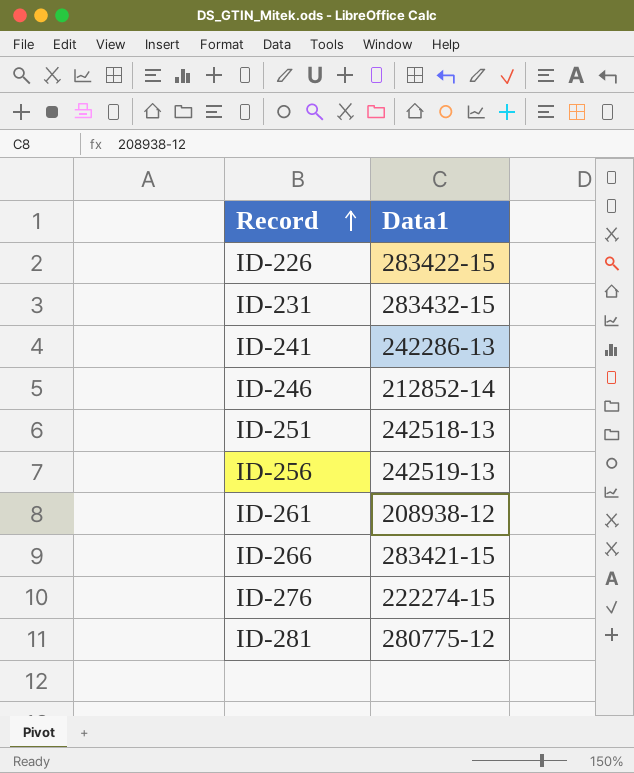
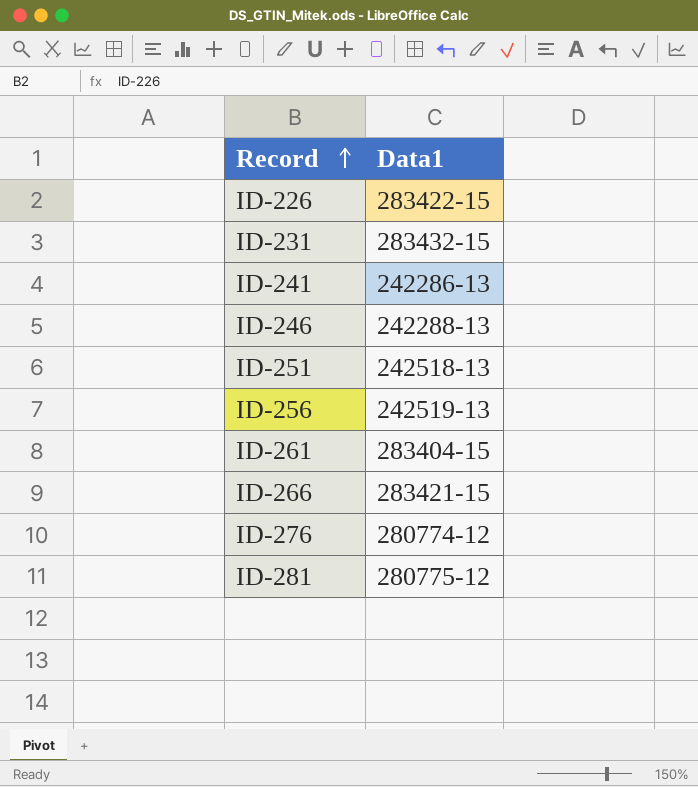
ID-246 | Data1: 212852-14 -> 242288-13
ID-261 | Data1: 208938-12 -> 283404-15
ID-276 | Data1: 222274-15 -> 280774-12

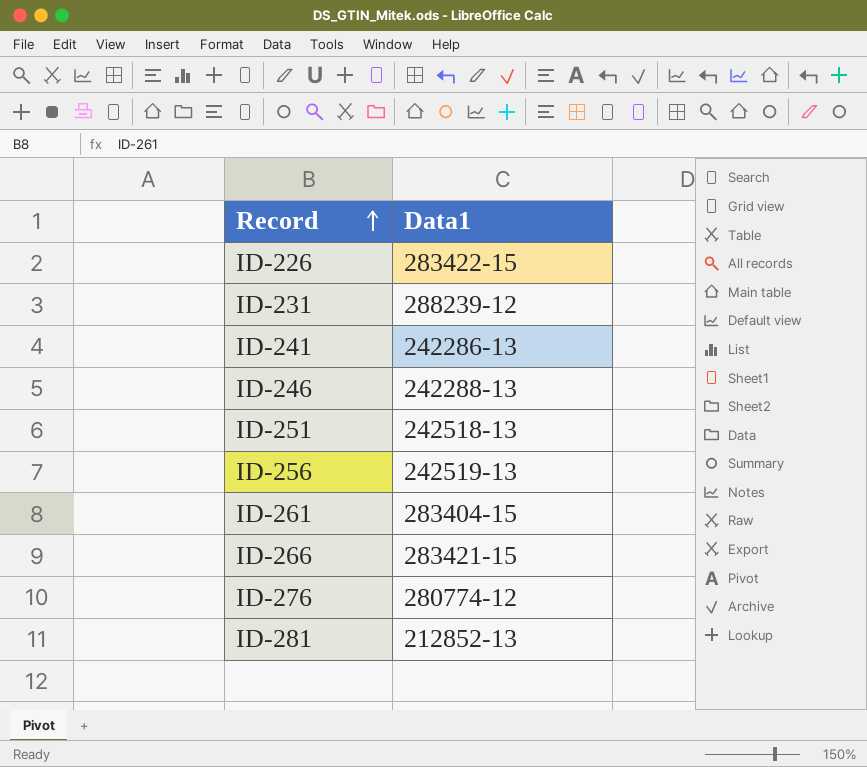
ID-231 | Data1: 283432-15 -> 288239-12
ID-281 | Data1: 280775-12 -> 212852-13

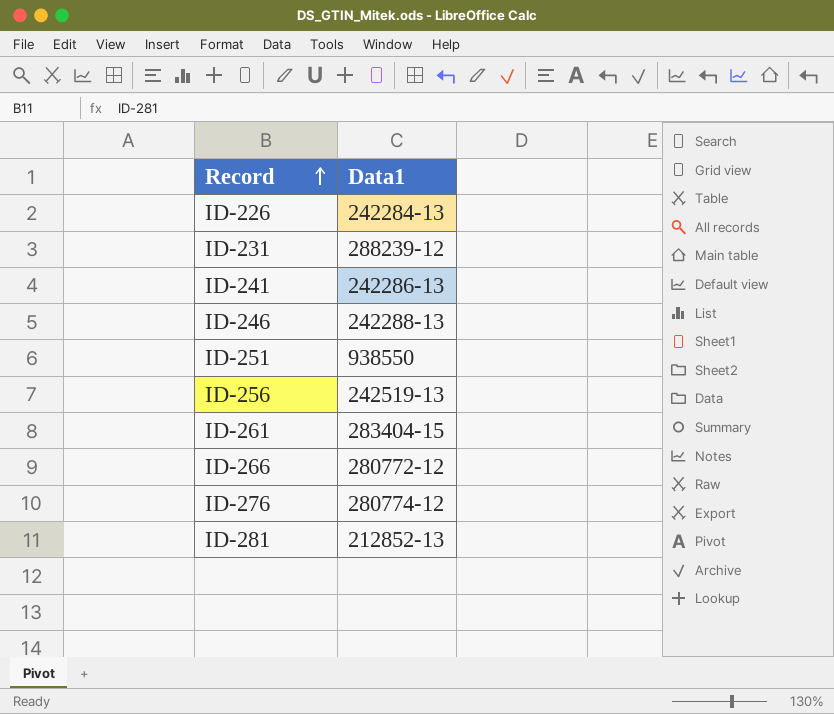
ID-226 | Data1: 283422-15 -> 242284-13
ID-251 | Data1: 242518-13 -> 938550
ID-266 | Data1: 283421-15 -> 280772-12

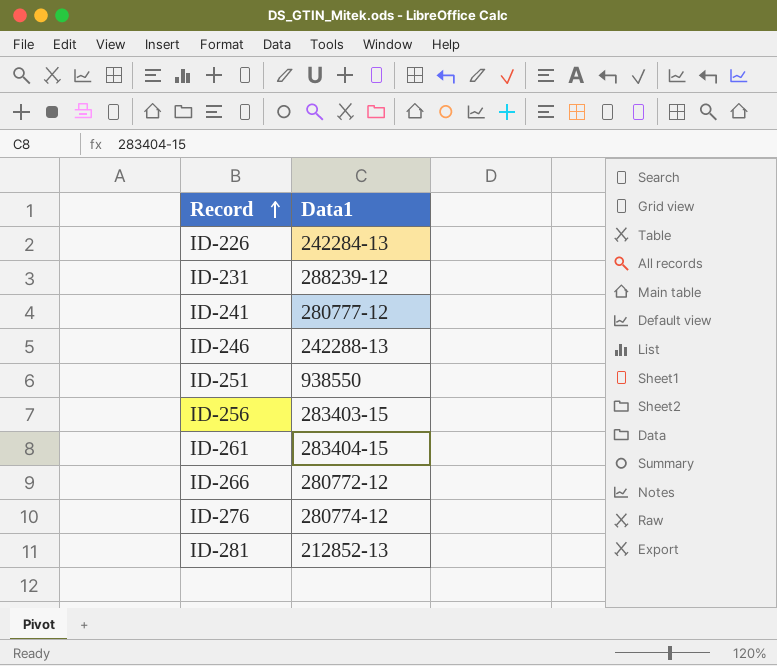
ID-241 | Data1: 242286-13 -> 280777-12
ID-256 | Data1: 242519-13 -> 283403-15

